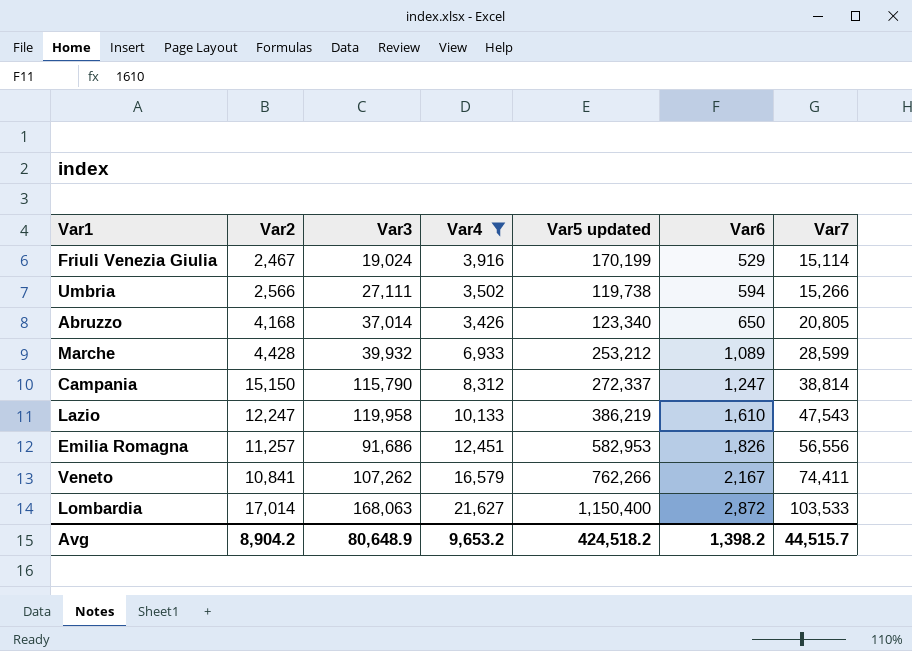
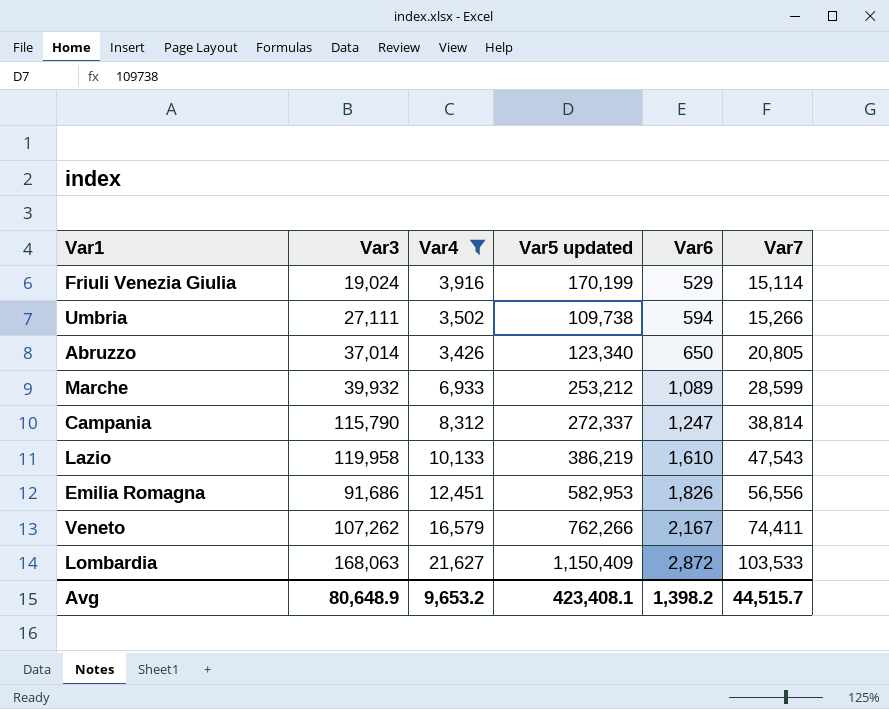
column Var2 | position: 2 -> none
Umbria | Var5 updated: 119,738 -> 109,738
Lombardia | Var5 updated: 1,150,400 -> 1,150,409
Avg | Var5 updated: 424,518.2 -> 423,408.1

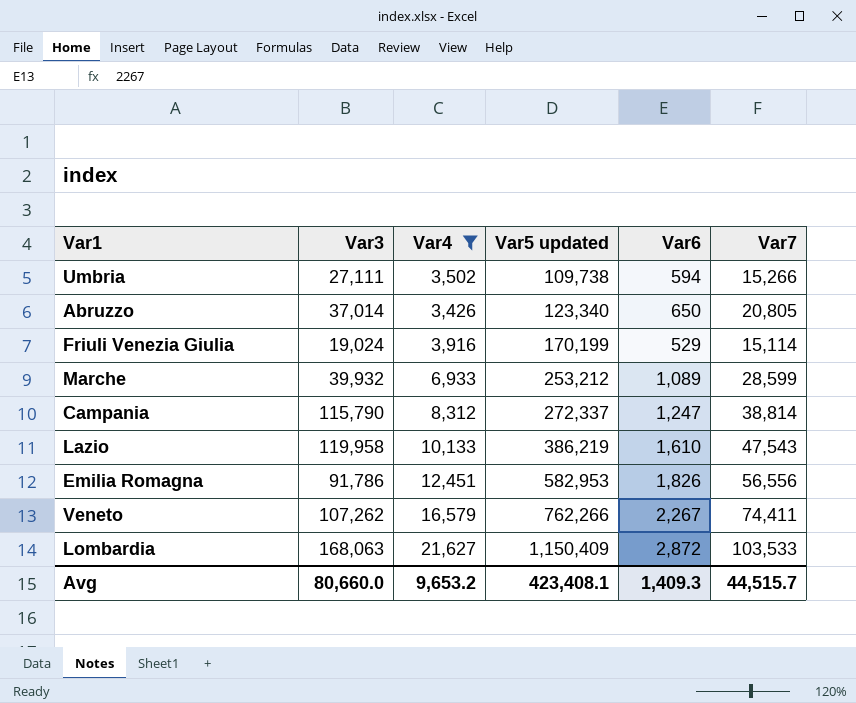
row order: Var6 ascending -> Var5 updated ascending
Emilia Romagna | Var3: 91,686 -> 91,786
Veneto | Var6: 2,167 -> 2,267
Avg | Var3: 80,648.9 -> 80,660.0
Avg | Var6: 1,398.2 -> 1,409.3

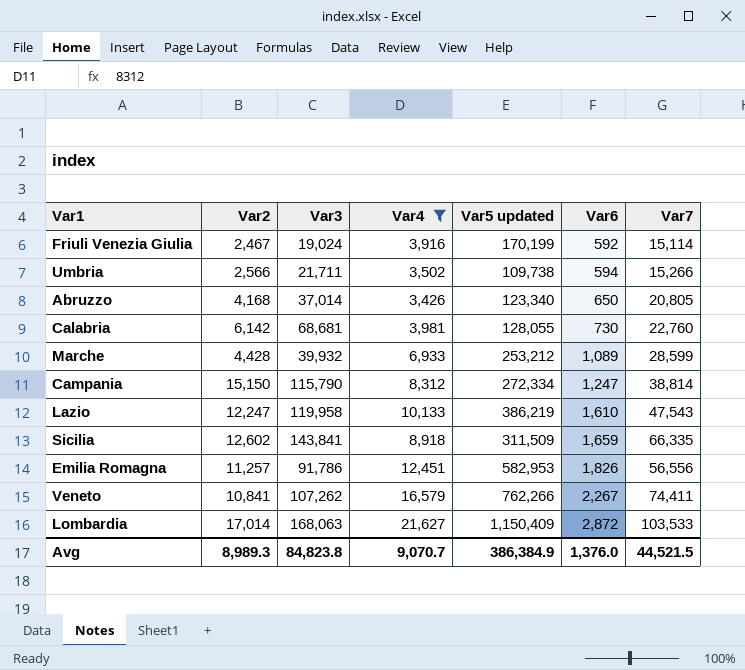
row order: Var5 updated ascending -> Var6 ascending
column Var2 | position: none -> 2
Friuli Venezia Giulia | Var6: 529 -> 592
Umbria | Var3: 27,111 -> 21,711
row Calabria: none -> 6,142 | 68,681 | 3,981 | 128,055 | 730 | 22,760
Campania | Var5 updated: 272,337 -> 272,334
row Sicilia: none -> 12,602 | 143,841 | 8,918 | 311,509 | 1,659 | 66,335
Avg | Var3: 80,660.0 -> 84,823.8
Avg | Var4: 9,653.2 -> 9,070.7
Avg | Var5 updated: 423,408.1 -> 386,384.9
Avg | Var6: 1,409.3 -> 1,376.0
Avg | Var7: 44,515.7 -> 44,521.5

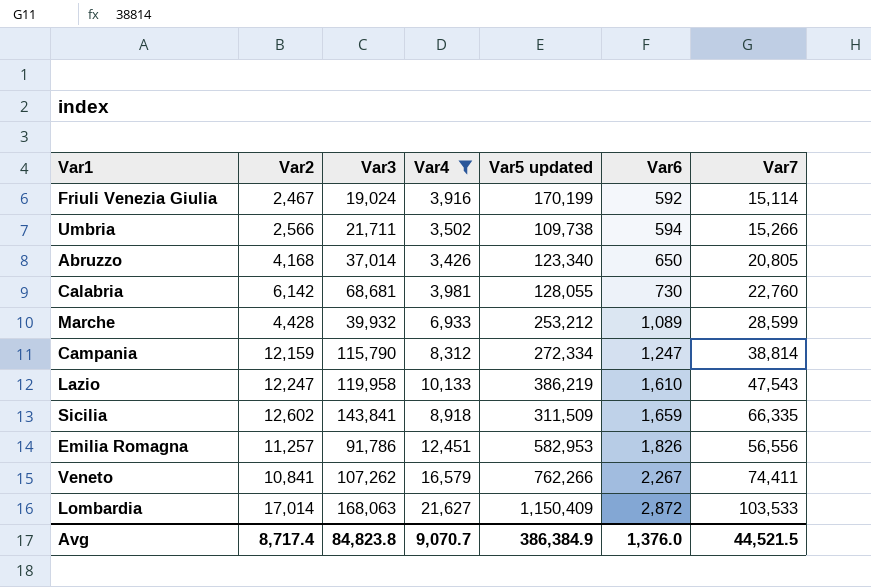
Campania | Var2: 15,150 -> 12,159
Avg | Var2: 8,989.3 -> 8,717.4

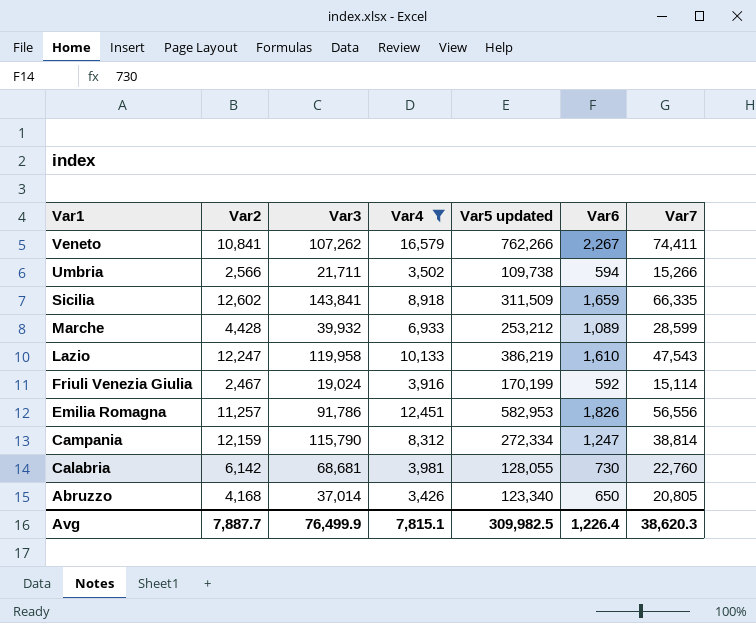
row order: Var6 ascending -> Var1 descending
row Lombardia: 17,014 | 168,063 | 21,627 | 1,150,409 | 2,872 | 103,533 -> none
Avg | Var2: 8,717.4 -> 7,887.7
Avg | Var3: 84,823.8 -> 76,499.9
Avg | Var4: 9,070.7 -> 7,815.1
Avg | Var5 updated: 386,384.9 -> 309,982.5
Avg | Var6: 1,376.0 -> 1,226.4
Avg | Var7: 44,521.5 -> 38,620.3

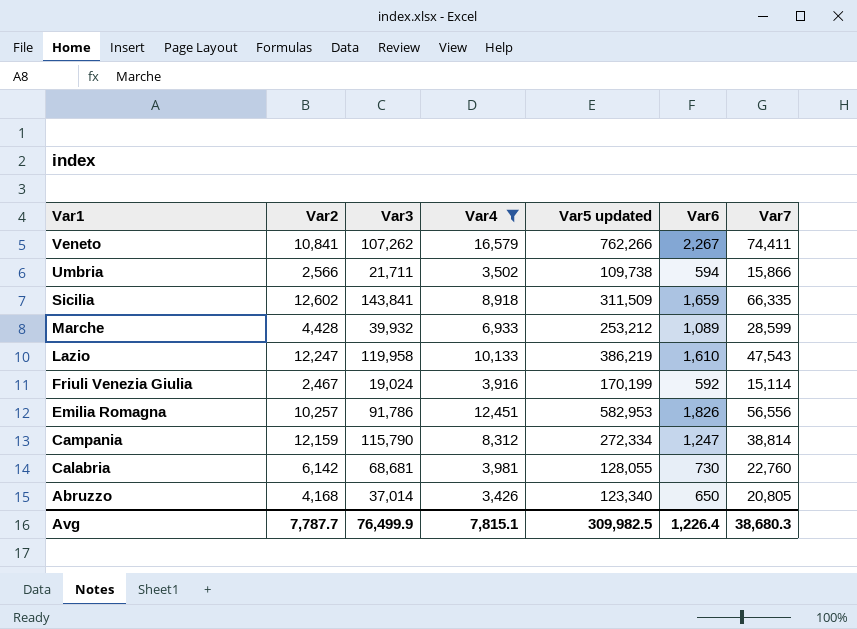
Umbria | Var7: 15,266 -> 15,866
Emilia Romagna | Var2: 11,257 -> 10,257
Avg | Var2: 7,887.7 -> 7,787.7
Avg | Var7: 38,620.3 -> 38,680.3

